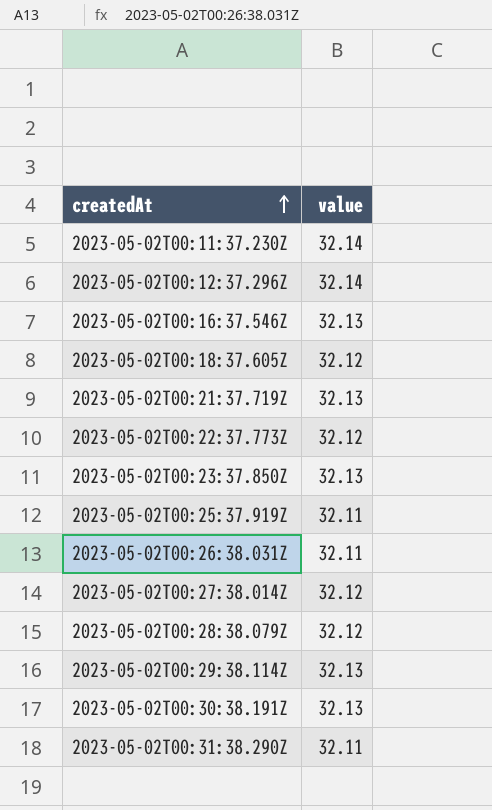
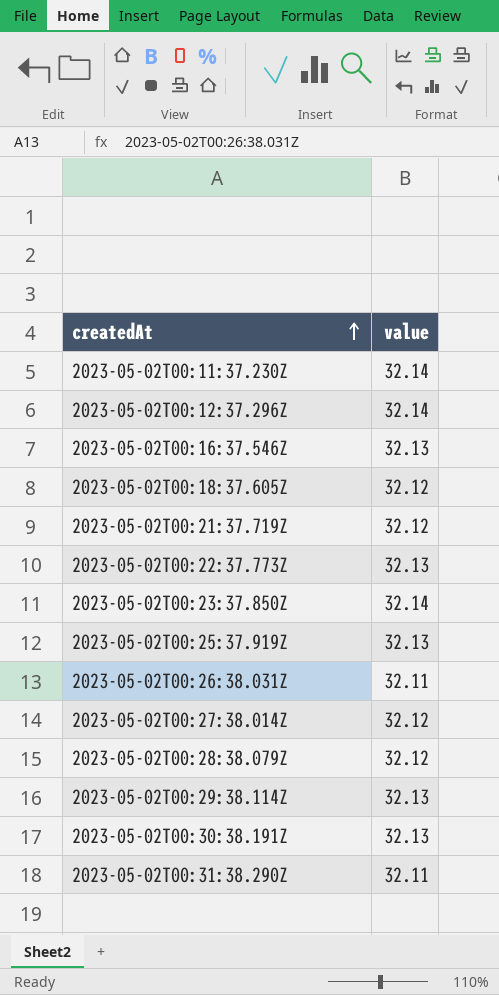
2023-05-02T00:21:37.719Z | value: 32.13 -> 32.12
2023-05-02T00:22:37.773Z | value: 32.12 -> 32.13
2023-05-02T00:23:37.850Z | value: 32.13 -> 32.14
2023-05-02T00:25:37.919Z | value: 32.11 -> 32.13

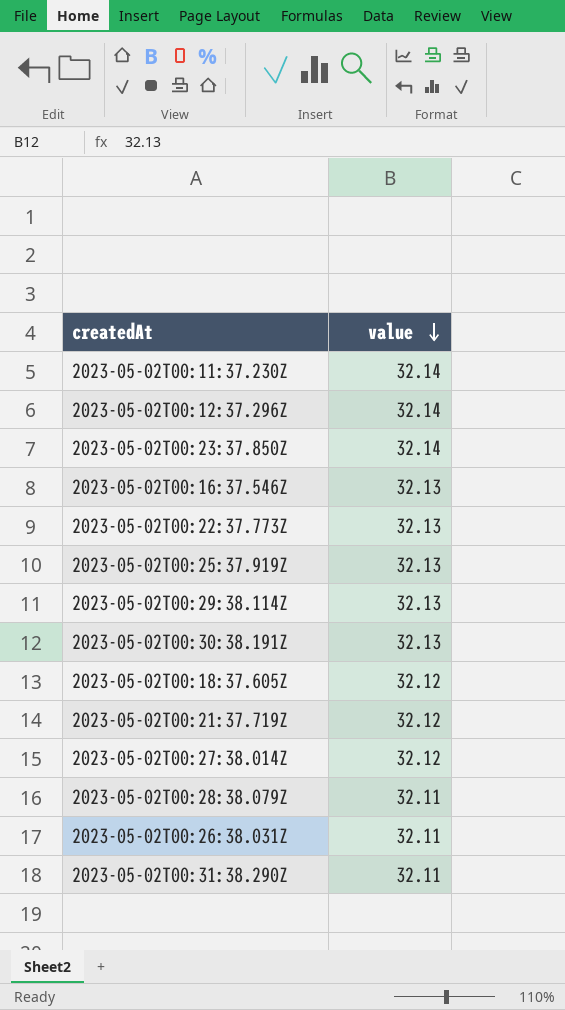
row order: createdAt ascending -> value descending
2023-05-02T00:28:38.079Z | value: 32.12 -> 32.11

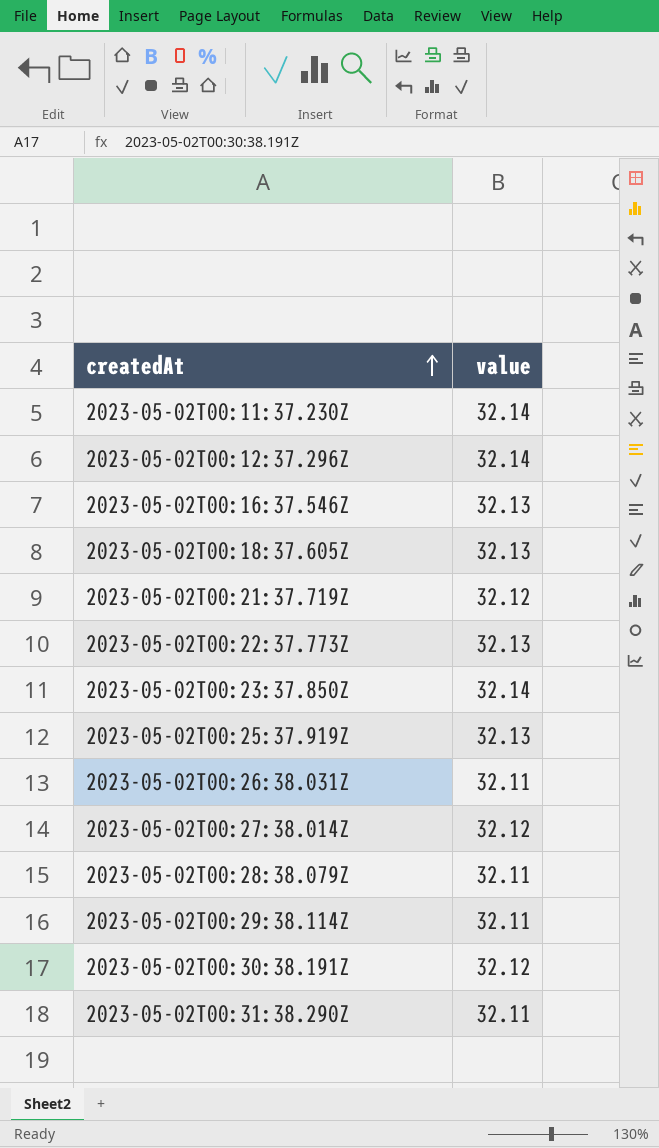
row order: value descending -> createdAt ascending
2023-05-02T00:18:37.605Z | value: 32.12 -> 32.13
2023-05-02T00:29:38.114Z | value: 32.13 -> 32.11
2023-05-02T00:30:38.191Z | value: 32.13 -> 32.12

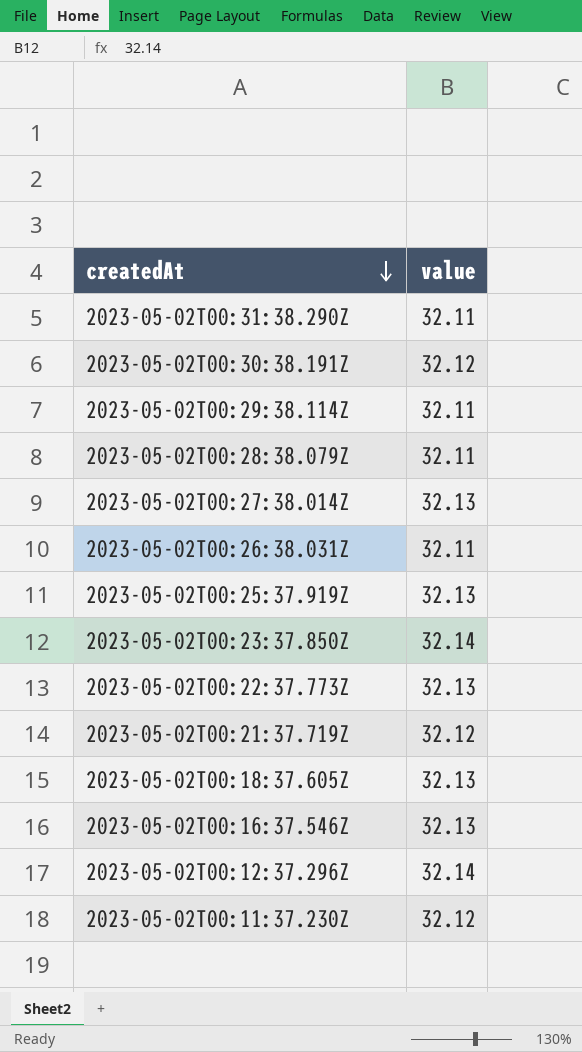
row order: createdAt ascending -> createdAt descending
2023-05-02T00:27:38.014Z | value: 32.12 -> 32.13
2023-05-02T00:11:37.230Z | value: 32.14 -> 32.12

